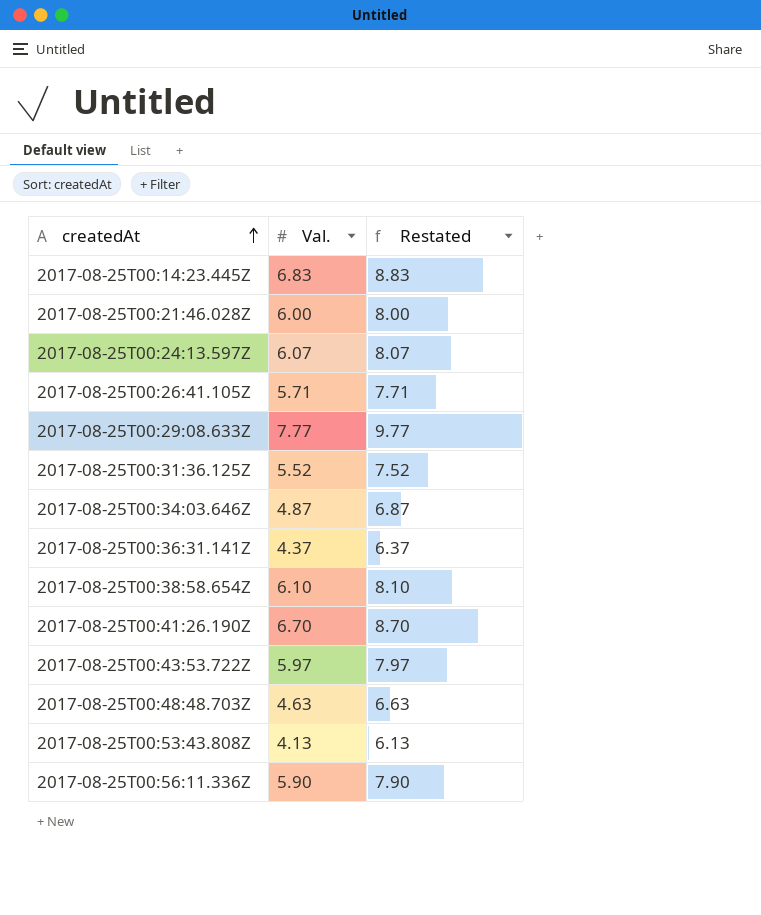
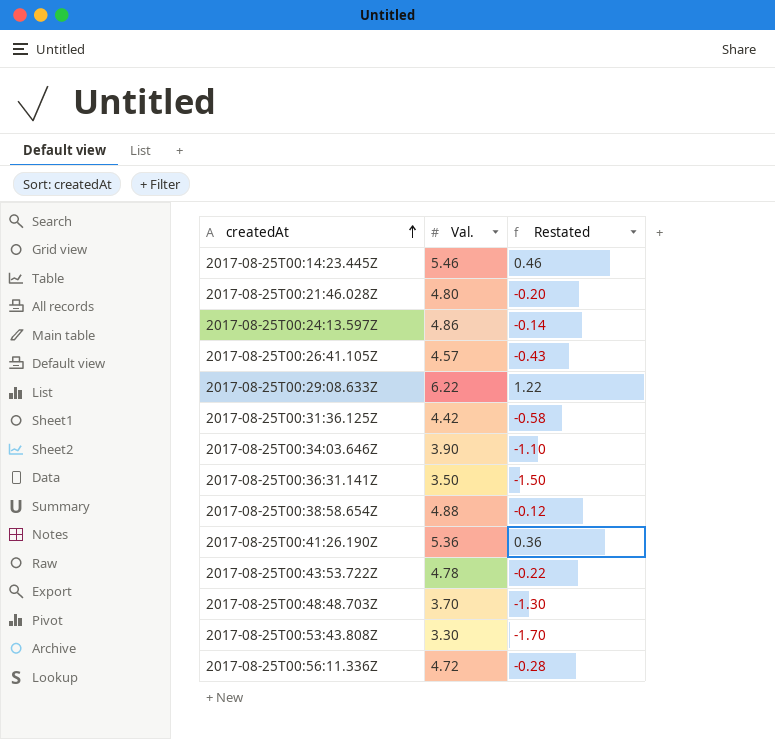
column Restated | formula: [Val.] + 2 -> [Val.] - 5
2017-08-25T00:14:23.445Z | Val.: 6.83 -> 5.46
2017-08-25T00:21:46.028Z | Val.: 6.00 -> 4.80
2017-08-25T00:24:13.597Z | Val.: 6.07 -> 4.86
2017-08-25T00:26:41.105Z | Val.: 5.71 -> 4.57
2017-08-25T00:29:08.633Z | Val.: 7.77 -> 6.22
2017-08-25T00:31:36.125Z | Val.: 5.52 -> 4.42
2017-08-25T00:34:03.646Z | Val.: 4.87 -> 3.90
2017-08-25T00:36:31.141Z | Val.: 4.37 -> 3.50
2017-08-25T00:38:58.654Z | Val.: 6.10 -> 4.88
2017-08-25T00:41:26.190Z | Val.: 6.70 -> 5.36
2017-08-25T00:43:53.722Z | Val.: 5.97 -> 4.78
2017-08-25T00:48:48.703Z | Val.: 4.63 -> 3.70
2017-08-25T00:53:43.808Z | Val.: 4.13 -> 3.30
2017-08-25T00:56:11.336Z | Val.: 5.90 -> 4.72

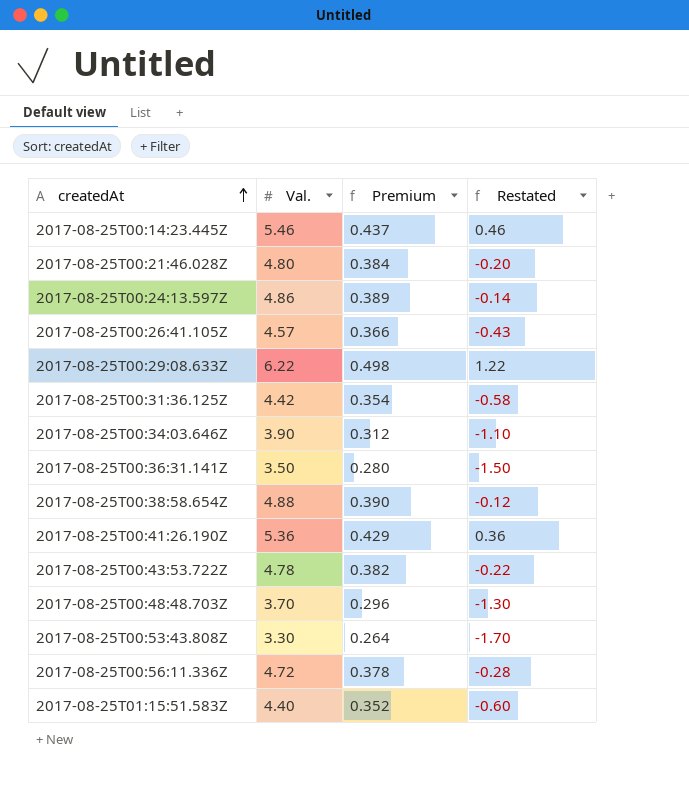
column Premium | formula: none -> [Val.] * 0.08
row 2017-08-25T01:15:51.583Z: none -> 4.40 | 0.352 | -0.60

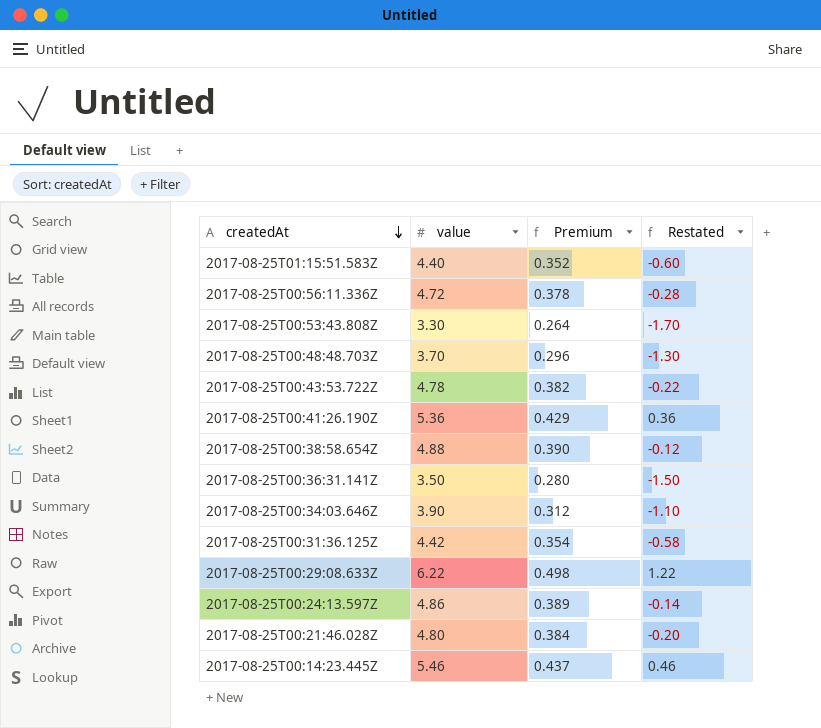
row order: createdAt ascending -> createdAt descending
column name: Val. -> value
row 2017-08-25T00:26:41.105Z: 4.57 | 0.366 | -0.43 -> none

